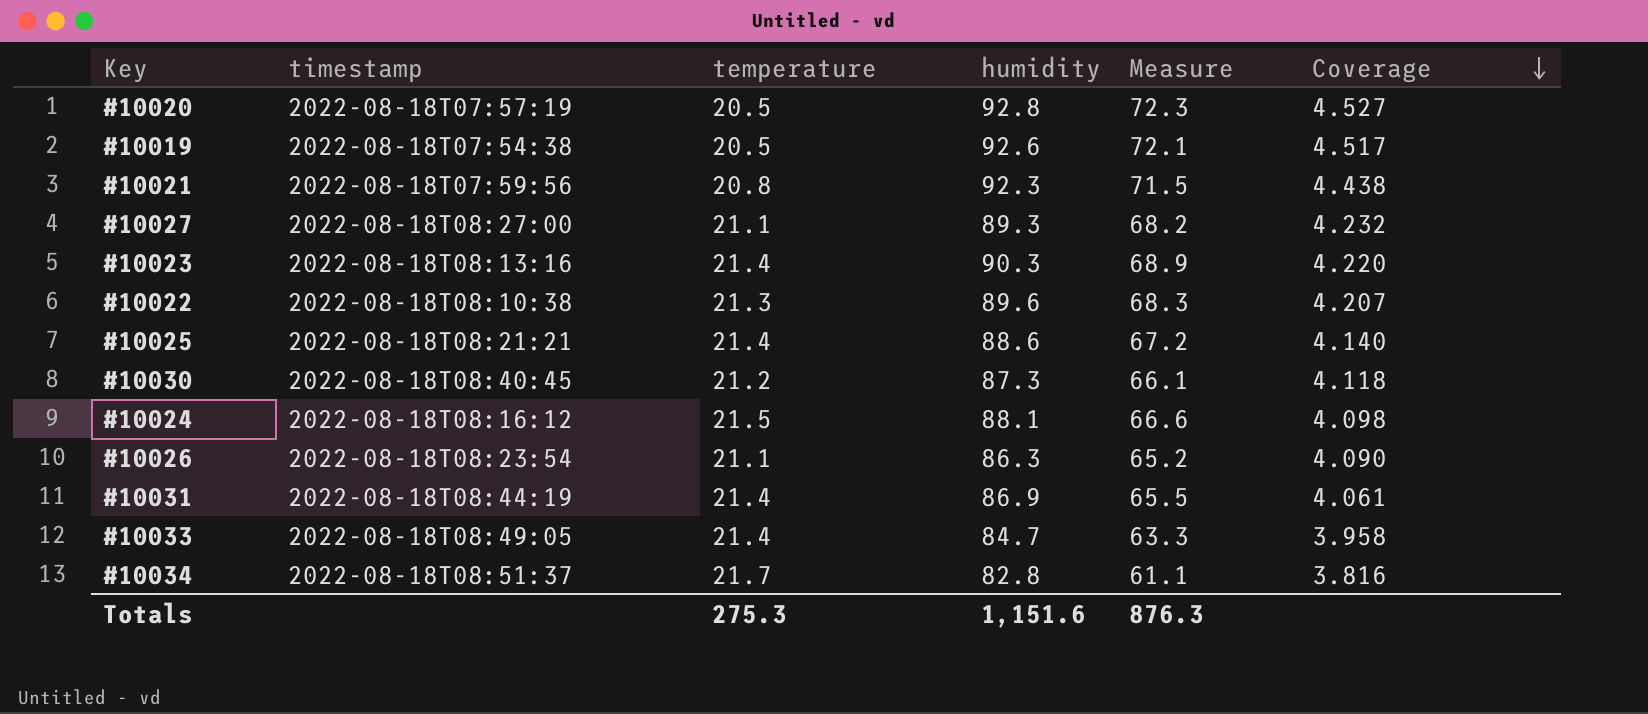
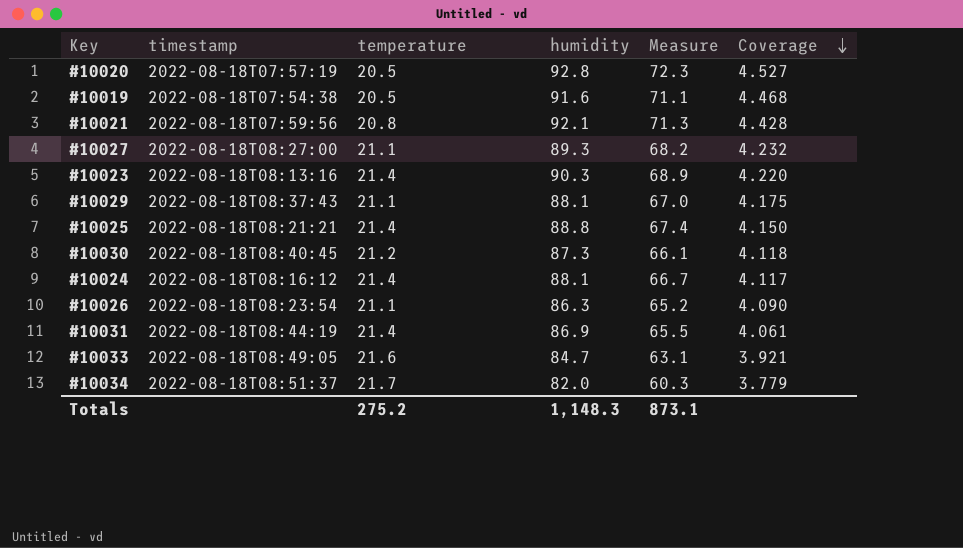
row #10022: 2022-08-18T08:10:38 | 21.3 | 89.6 | 68.3 | 4.207 -> none
#10019 | humidity: 92.6 -> 91.6
#10019 | Measure: 72.1 -> 71.1
#10019 | Coverage: 4.517 -> 4.468
#10021 | humidity: 92.3 -> 92.1
#10021 | Measure: 71.5 -> 71.3
#10021 | Coverage: 4.438 -> 4.428
row #10029: none -> 2022-08-18T08:37:43 | 21.1 | 88.1 | 67.0 | 4.175
#10025 | humidity: 88.6 -> 88.8
#10025 | Measure: 67.2 -> 67.4
#10025 | Coverage: 4.140 -> 4.150
#10024 | temperature: 21.5 -> 21.4
#10024 | Measure: 66.6 -> 66.7
#10024 | Coverage: 4.098 -> 4.117
#10033 | temperature: 21.4 -> 21.6
#10033 | Measure: 63.3 -> 63.1
#10033 | Coverage: 3.958 -> 3.921
#10034 | humidity: 82.8 -> 82.0
#10034 | Measure: 61.1 -> 60.3
#10034 | Coverage: 3.816 -> 3.779
Totals | temperature: 275.3 -> 275.2
Totals | humidity: 1,151.6 -> 1,148.3
Totals | Measure: 876.3 -> 873.1

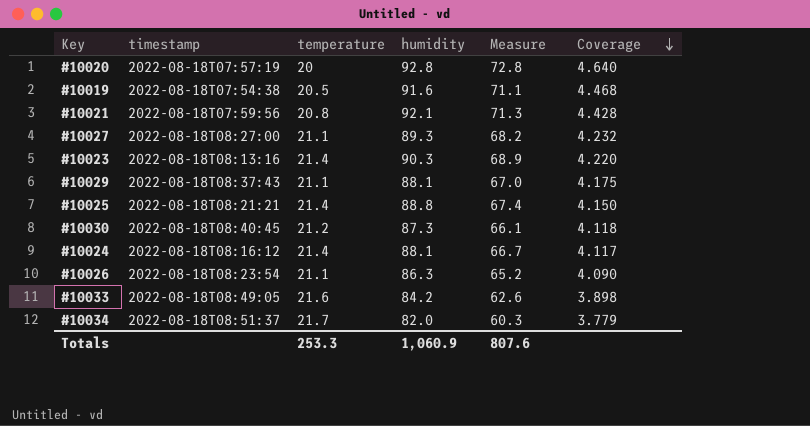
row #10031: 2022-08-18T08:44:19 | 21.4 | 86.9 | 65.5 | 4.061 -> none
#10020 | temperature: 20.5 -> 20
#10020 | Measure: 72.3 -> 72.8
#10020 | Coverage: 4.527 -> 4.640
#10033 | humidity: 84.7 -> 84.2
#10033 | Measure: 63.1 -> 62.6
#10033 | Coverage: 3.921 -> 3.898
Totals | temperature: 275.2 -> 253.3
Totals | humidity: 1,148.3 -> 1,060.9
Totals | Measure: 873.1 -> 807.6

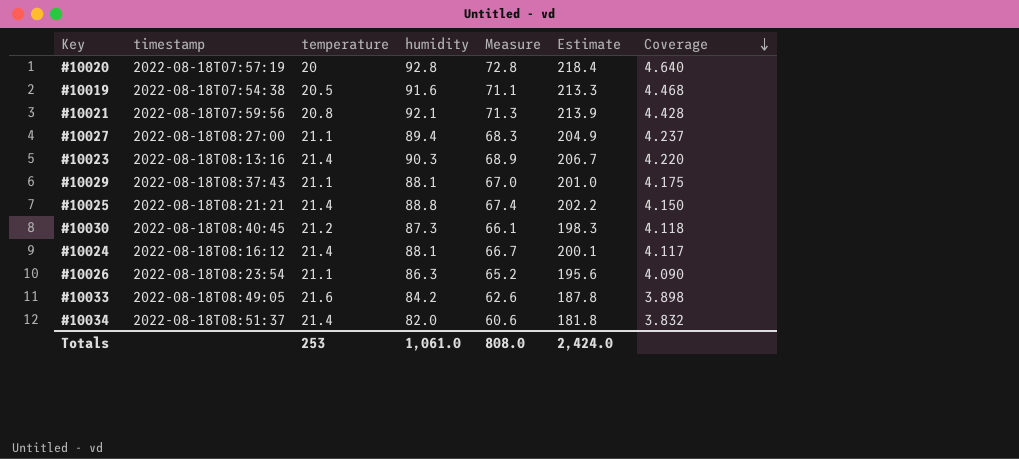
column Estimate | formula: none -> [Measure] * 3
#10027 | humidity: 89.3 -> 89.4
#10027 | Measure: 68.2 -> 68.3
#10027 | Coverage: 4.232 -> 4.237
#10034 | temperature: 21.7 -> 21.4
#10034 | Measure: 60.3 -> 60.6
#10034 | Coverage: 3.779 -> 3.832
Totals | temperature: 253.3 -> 253
Totals | humidity: 1,060.9 -> 1,061.0
Totals | Measure: 807.6 -> 808.0

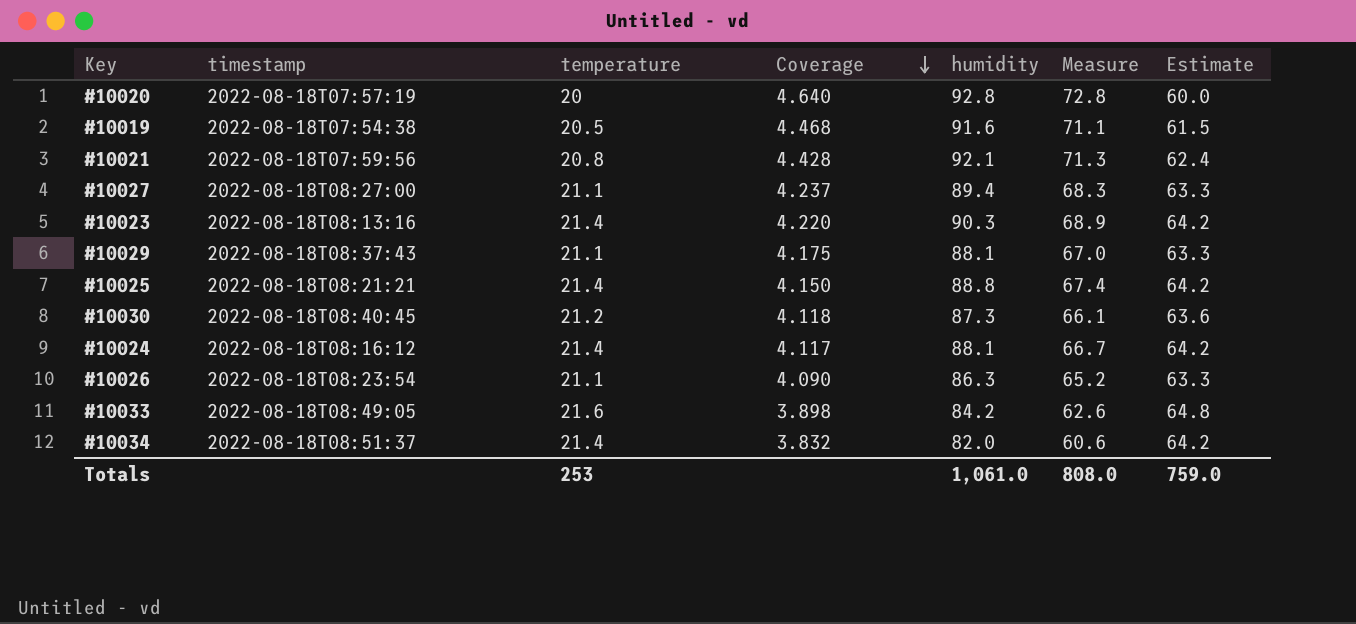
column Coverage | position: 7 -> 4
column Estimate | formula: [Measure] * 3 -> [temperature] * 3
Totals | Estimate: 2,424.0 -> 759.0

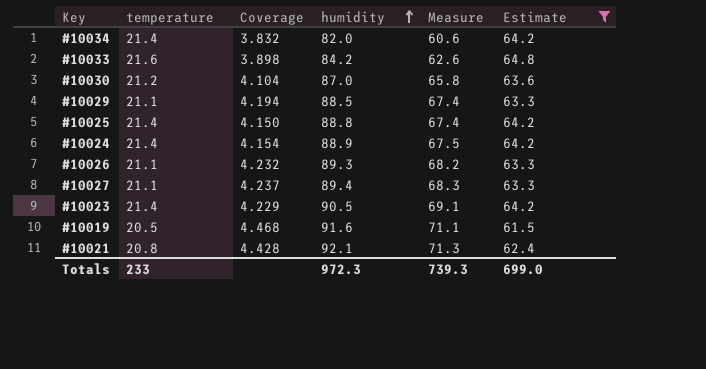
filter: none -> Estimate != 60.0
row order: Coverage descending -> humidity ascending
column timestamp | position: 2 -> none
#10030 | Coverage: 4.118 -> 4.104
#10030 | humidity: 87.3 -> 87.0
#10030 | Measure: 66.1 -> 65.8
#10029 | Coverage: 4.175 -> 4.194
#10029 | humidity: 88.1 -> 88.5
#10029 | Measure: 67.0 -> 67.4
#10024 | Coverage: 4.117 -> 4.154
#10024 | humidity: 88.1 -> 88.9
#10024 | Measure: 66.7 -> 67.5
#10026 | Coverage: 4.090 -> 4.232
#10026 | humidity: 86.3 -> 89.3
#10026 | Measure: 65.2 -> 68.2
#10023 | Coverage: 4.220 -> 4.229
#10023 | humidity: 90.3 -> 90.5
#10023 | Measure: 68.9 -> 69.1
Totals | temperature: 253 -> 233
Totals | humidity: 1,061.0 -> 972.3
Totals | Measure: 808.0 -> 739.3
Totals | Estimate: 759.0 -> 699.0

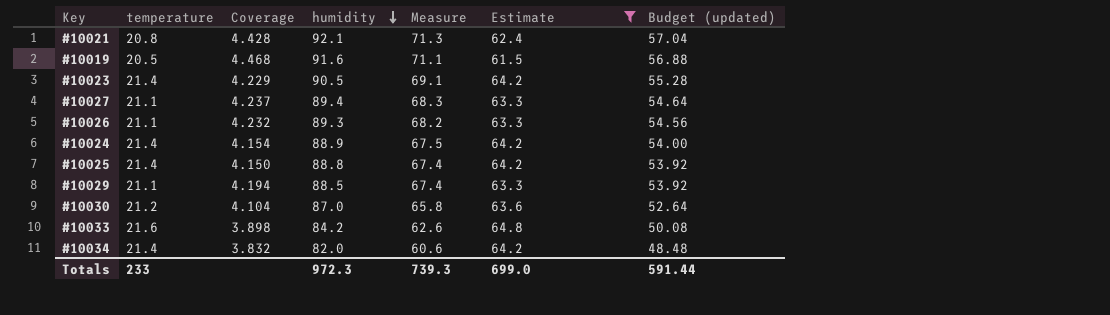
row order: humidity ascending -> humidity descending
column Budget (updated) | formula: none -> [Measure] * 0.8

